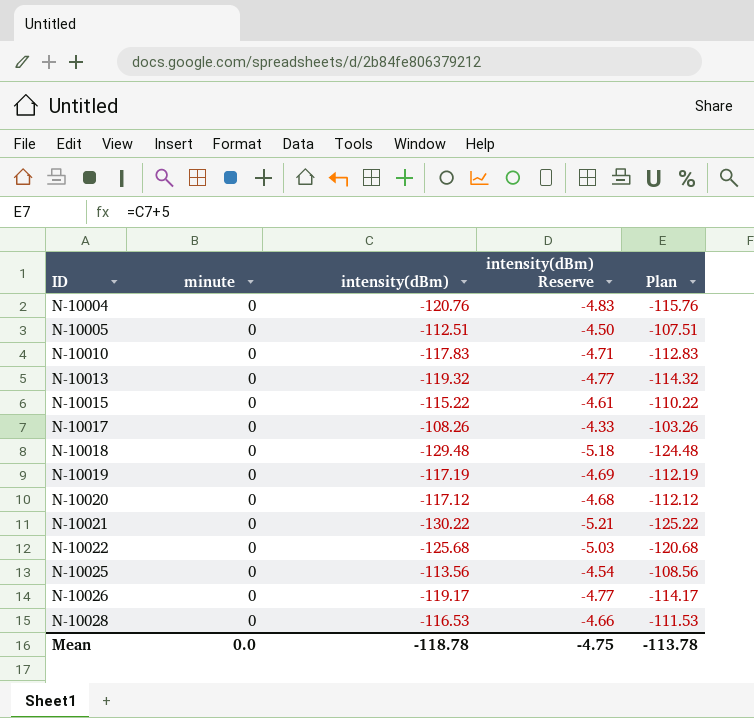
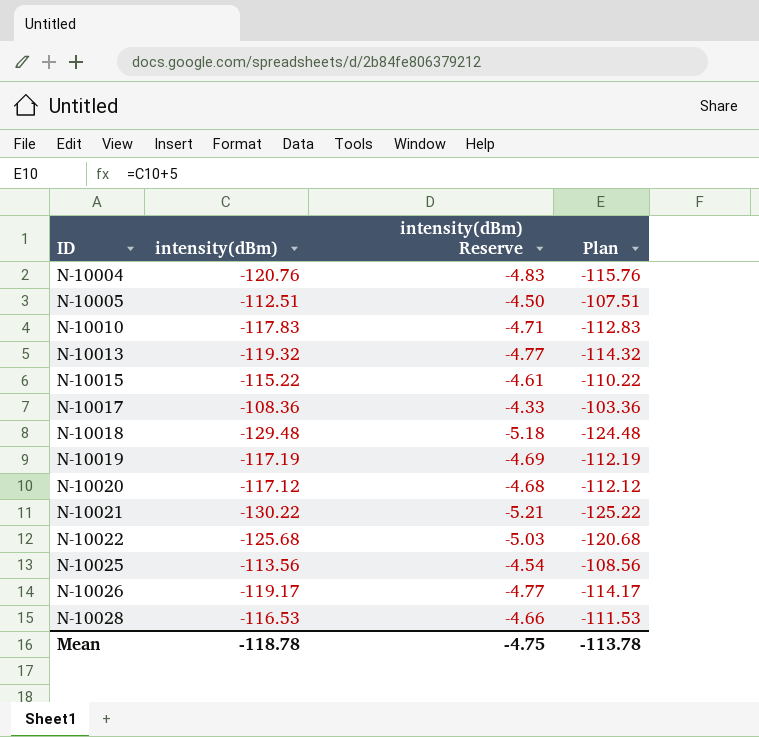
column minute | position: 2 -> none
N-10017 | intensity(dBm): -108.26 -> -108.36
N-10017 | Plan: -103.26 -> -103.36

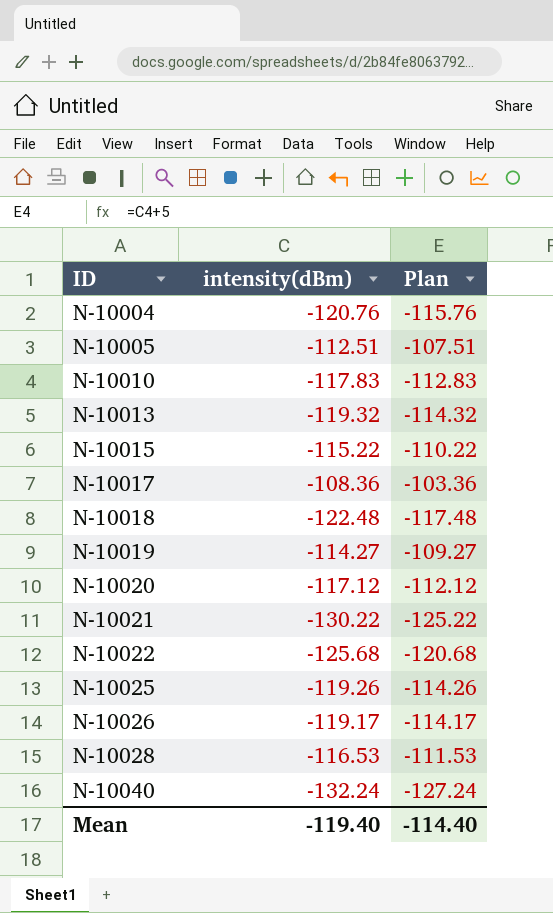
column intensity(dBm) Reserve | formula: [intensity(dBm)] * 0.04 -> none
N-10018 | intensity(dBm): -129.48 -> -122.48
N-10018 | Plan: -124.48 -> -117.48
N-10019 | intensity(dBm): -117.19 -> -114.27
N-10019 | Plan: -112.19 -> -109.27
N-10025 | intensity(dBm): -113.56 -> -119.26
N-10025 | Plan: -108.56 -> -114.26
row N-10040: none -> -132.24 | -127.24
Mean | intensity(dBm): -118.78 -> -119.40
Mean | Plan: -113.78 -> -114.40

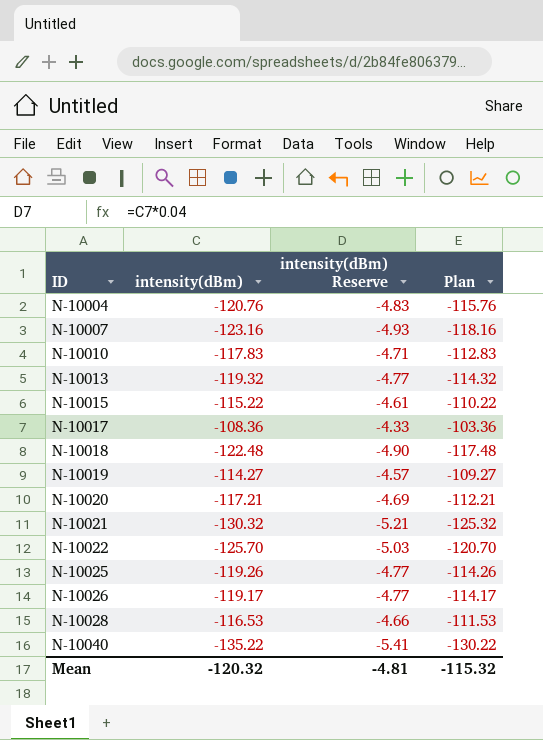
column intensity(dBm) Reserve | formula: none -> [intensity(dBm)] * 0.04
row N-10005: -112.51 | -107.51 -> none
row N-10007: none -> -123.16 | -4.93 | -118.16
N-10020 | intensity(dBm): -117.12 -> -117.21
N-10020 | Plan: -112.12 -> -112.21
N-10021 | intensity(dBm): -130.22 -> -130.32
N-10021 | Plan: -125.22 -> -125.32
N-10022 | intensity(dBm): -125.68 -> -125.70
N-10022 | Plan: -120.68 -> -120.70
N-10040 | intensity(dBm): -132.24 -> -135.22
N-10040 | Plan: -127.24 -> -130.22
Mean | intensity(dBm): -119.40 -> -120.32
Mean | Plan: -114.40 -> -115.32

